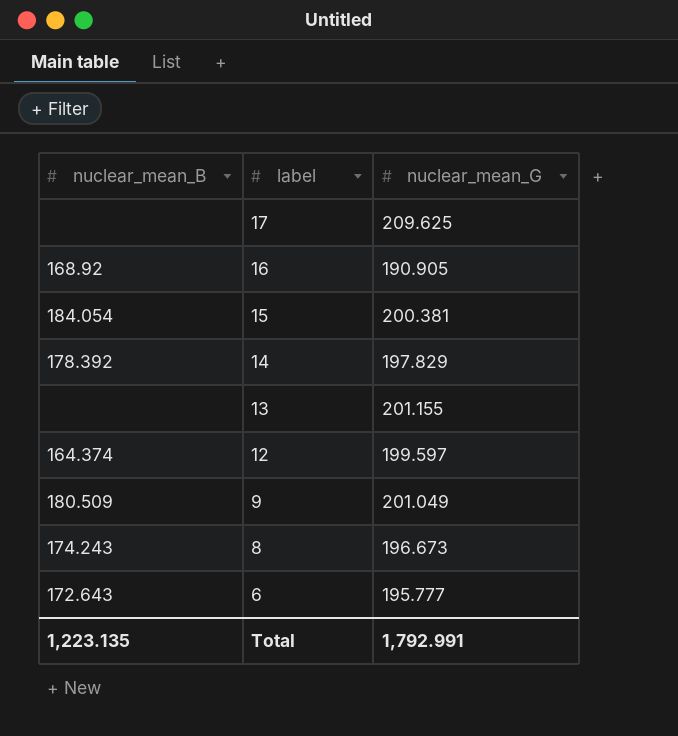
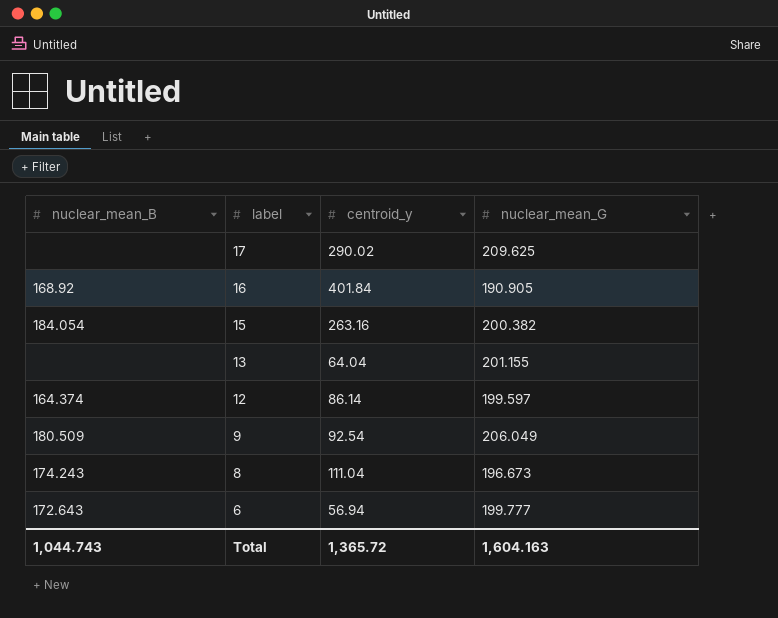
column centroid_y | position: none -> 3
row 14: 178.392 | 197.829 -> none
15 | nuclear_mean_G: 200.381 -> 200.382
9 | nuclear_mean_G: 201.049 -> 206.049
6 | nuclear_mean_G: 195.777 -> 199.777
Total | nuclear_mean_B: 1,223.135 -> 1,044.743
Total | nuclear_mean_G: 1,792.991 -> 1,604.163

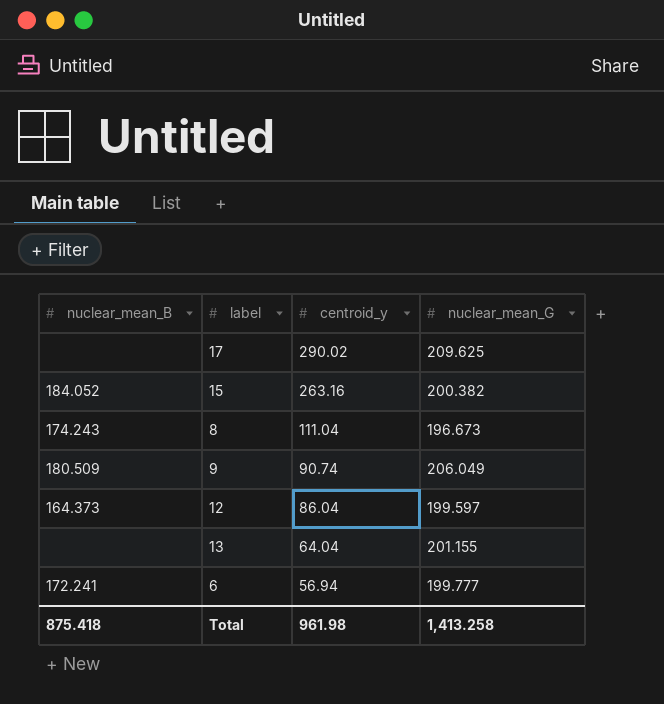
row order: label descending -> centroid_y descending
row 16: 168.92 | 401.84 | 190.905 -> none
15 | nuclear_mean_B: 184.054 -> 184.052
9 | centroid_y: 92.54 -> 90.74
12 | nuclear_mean_B: 164.374 -> 164.373
12 | centroid_y: 86.14 -> 86.04
6 | nuclear_mean_B: 172.643 -> 172.241
Total | nuclear_mean_B: 1,044.743 -> 875.418
Total | centroid_y: 1,365.72 -> 961.98
Total | nuclear_mean_G: 1,604.163 -> 1,413.258

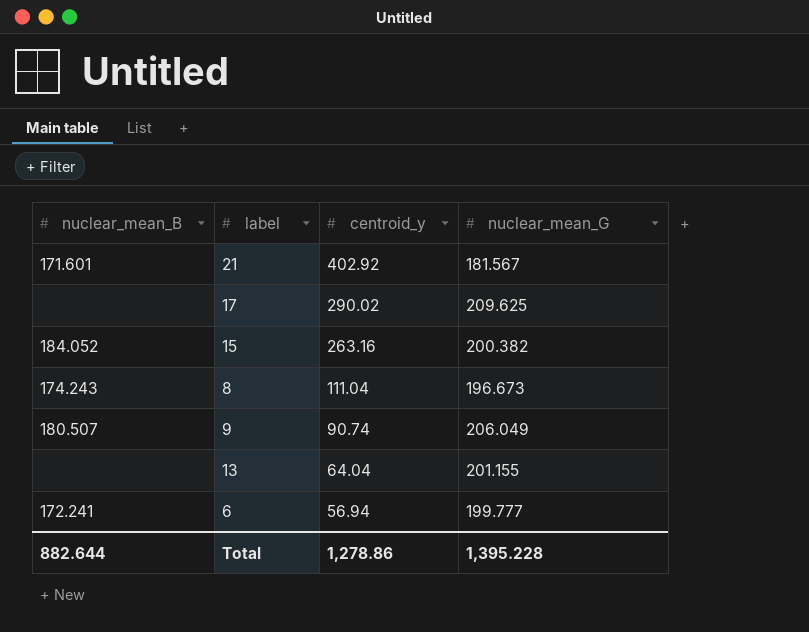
row 12: 164.373 | 86.04 | 199.597 -> none
row 21: none -> 171.601 | 402.92 | 181.567
9 | nuclear_mean_B: 180.509 -> 180.507
Total | nuclear_mean_B: 875.418 -> 882.644
Total | centroid_y: 961.98 -> 1,278.86
Total | nuclear_mean_G: 1,413.258 -> 1,395.228

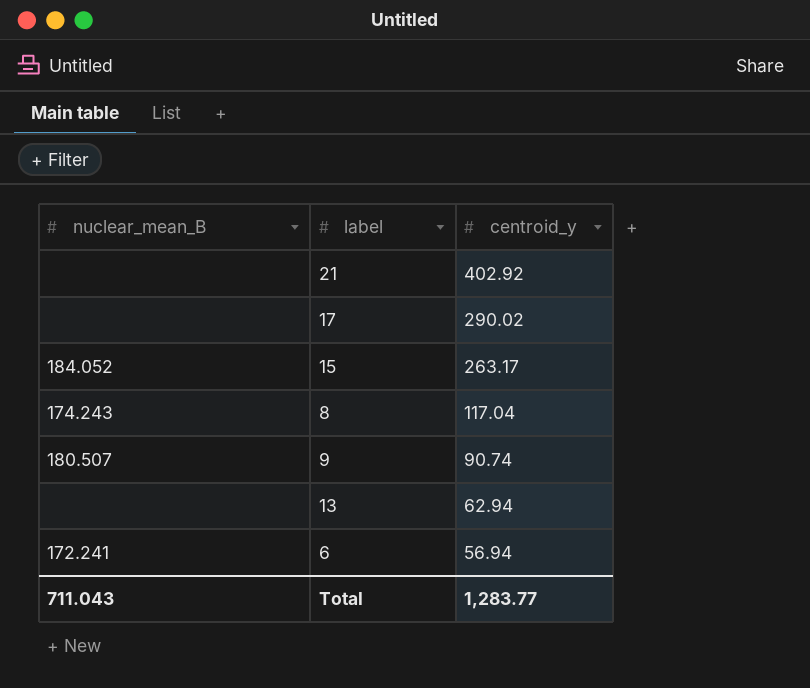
column nuclear_mean_G | position: 4 -> none
21 | nuclear_mean_B: 171.601 -> none
15 | centroid_y: 263.16 -> 263.17
8 | centroid_y: 111.04 -> 117.04
13 | centroid_y: 64.04 -> 62.94
Total | nuclear_mean_B: 882.644 -> 711.043
Total | centroid_y: 1,278.86 -> 1,283.77

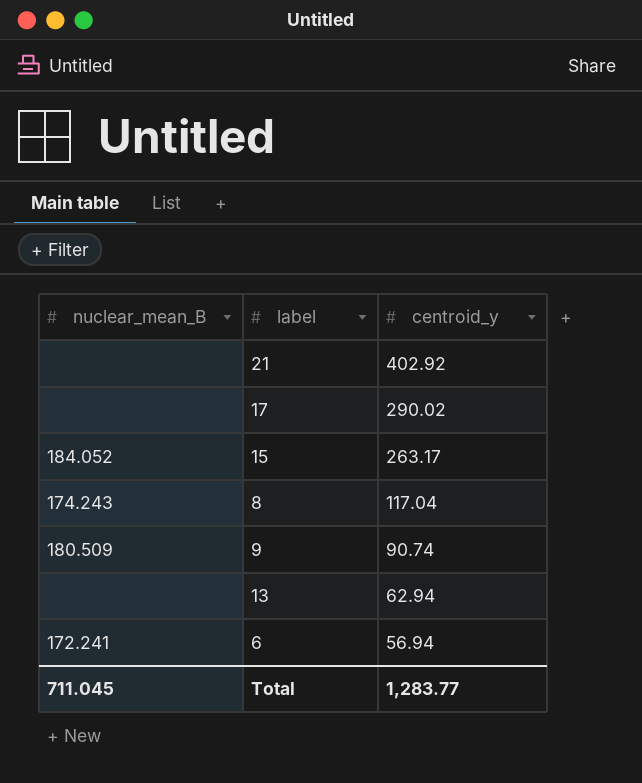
9 | nuclear_mean_B: 180.507 -> 180.509
Total | nuclear_mean_B: 711.043 -> 711.045

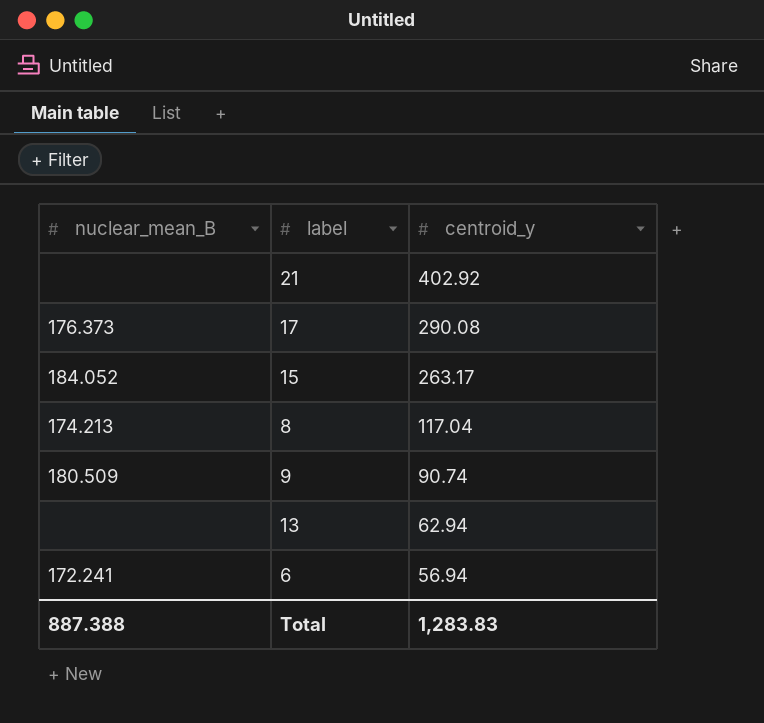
17 | nuclear_mean_B: none -> 176.373
17 | centroid_y: 290.02 -> 290.08
8 | nuclear_mean_B: 174.243 -> 174.213
Total | nuclear_mean_B: 711.045 -> 887.388
Total | centroid_y: 1,283.77 -> 1,283.83

